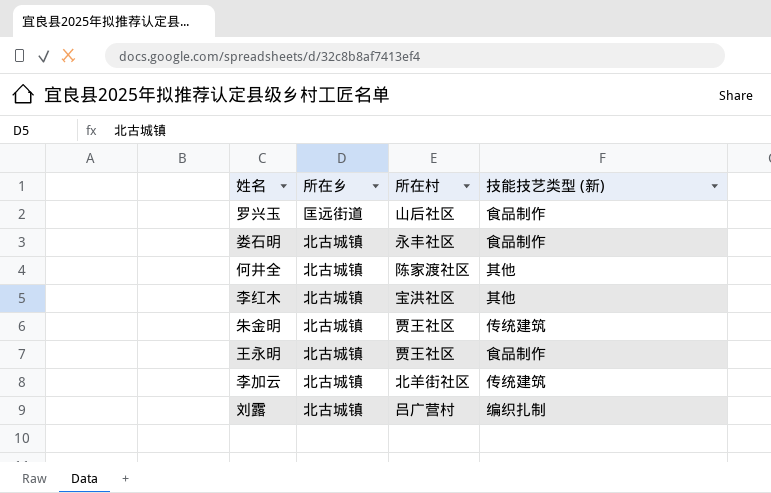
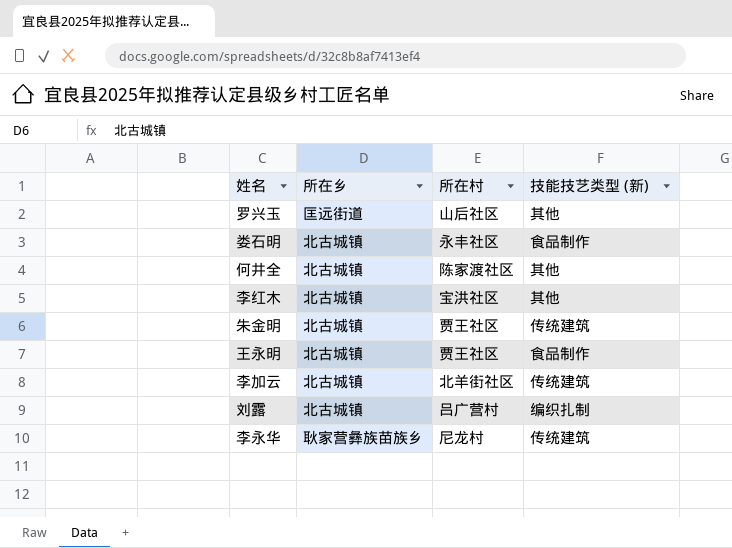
罗兴玉 | 技能技艺类型 (新): 食品制作 -> 其他
row 李永华: none -> 耿家营彝族苗族乡 | 尼龙村 | 传统建筑

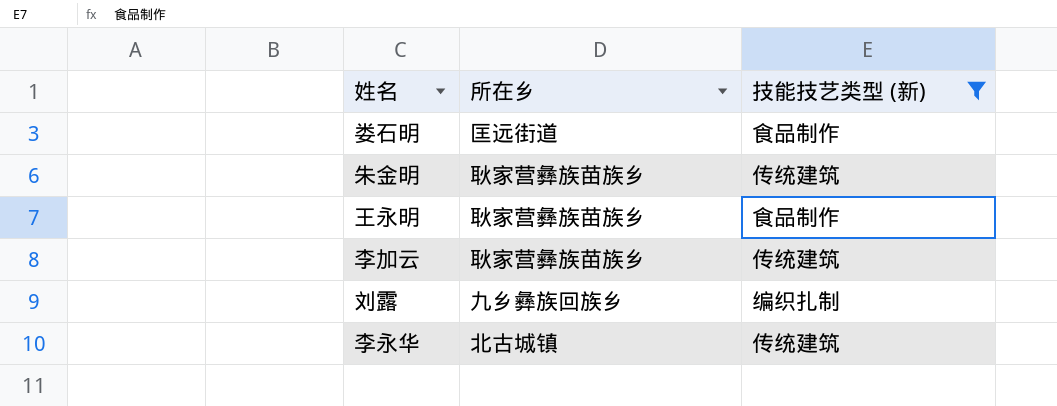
filter: none -> 技能技艺类型 (新) != 其他
column 所在村 | position: 3 -> none
娄石明 | 所在乡: 北古城镇 -> 匡远街道
朱金明 | 所在乡: 北古城镇 -> 耿家营彝族苗族乡
王永明 | 所在乡: 北古城镇 -> 耿家营彝族苗族乡
李加云 | 所在乡: 北古城镇 -> 耿家营彝族苗族乡
刘露 | 所在乡: 北古城镇 -> 九乡彝族回族乡
李永华 | 所在乡: 耿家营彝族苗族乡 -> 北古城镇

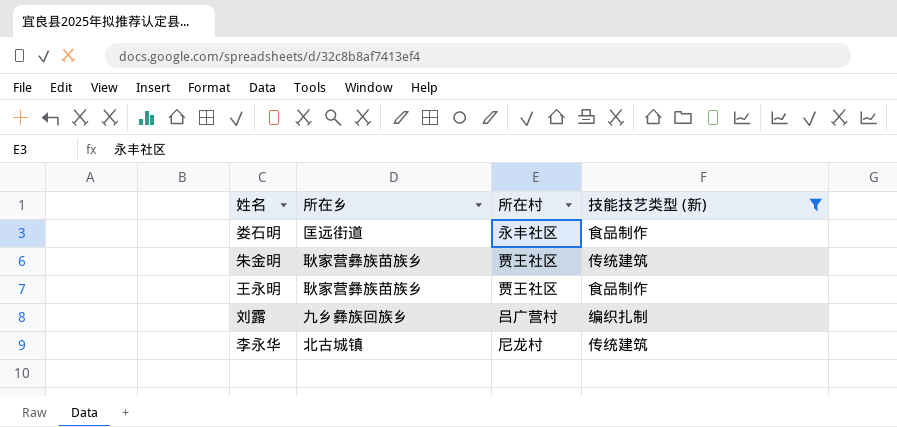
column 所在村 | position: none -> 3
row 李加云: 耿家营彝族苗族乡 | 传统建筑 -> none

